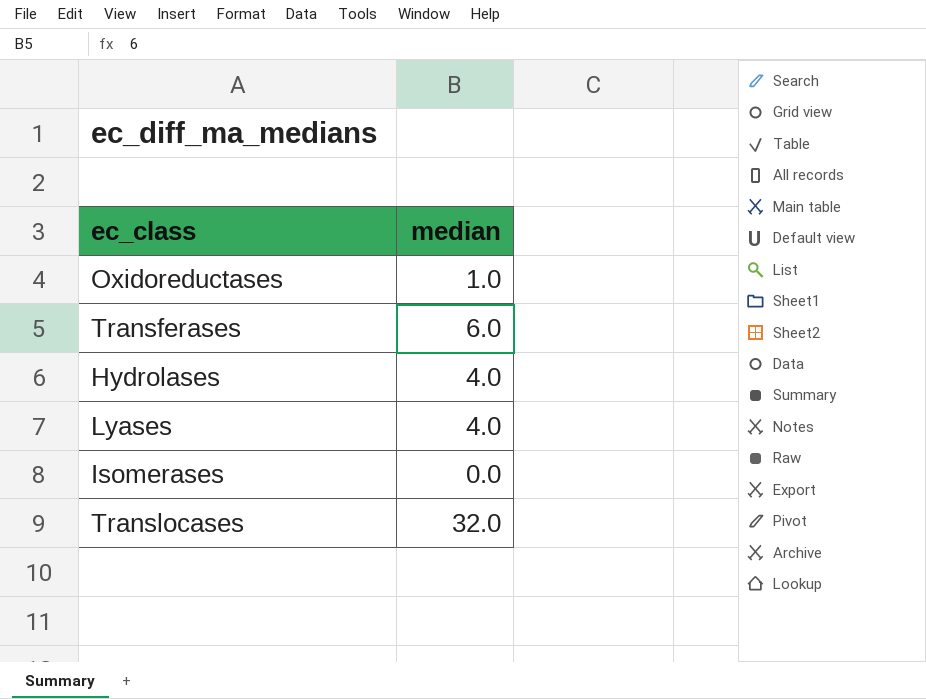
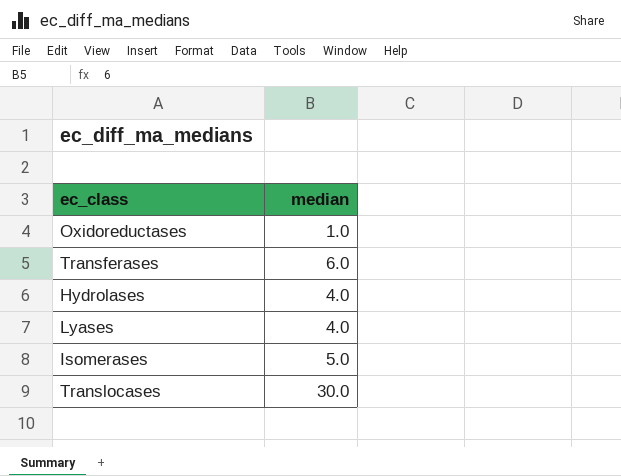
Isomerases | median: 0.0 -> 5.0
Translocases | median: 32.0 -> 30.0

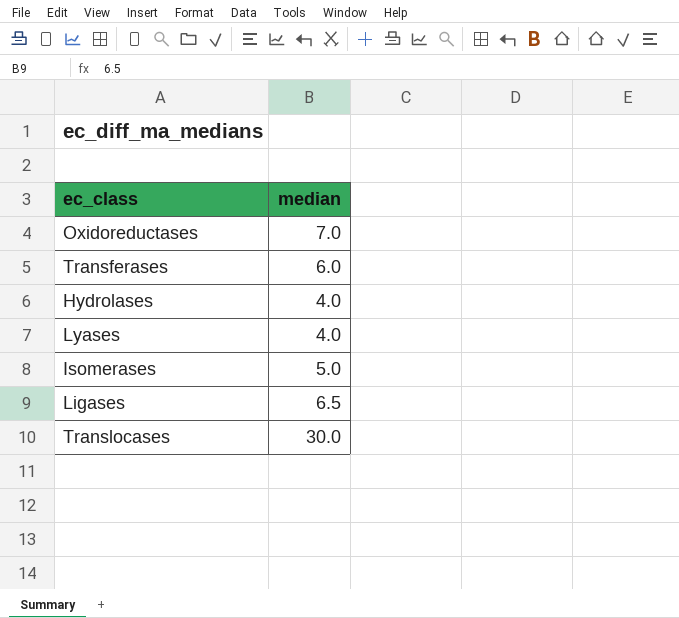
Oxidoreductases | median: 1.0 -> 7.0
row Ligases: none -> 6.5

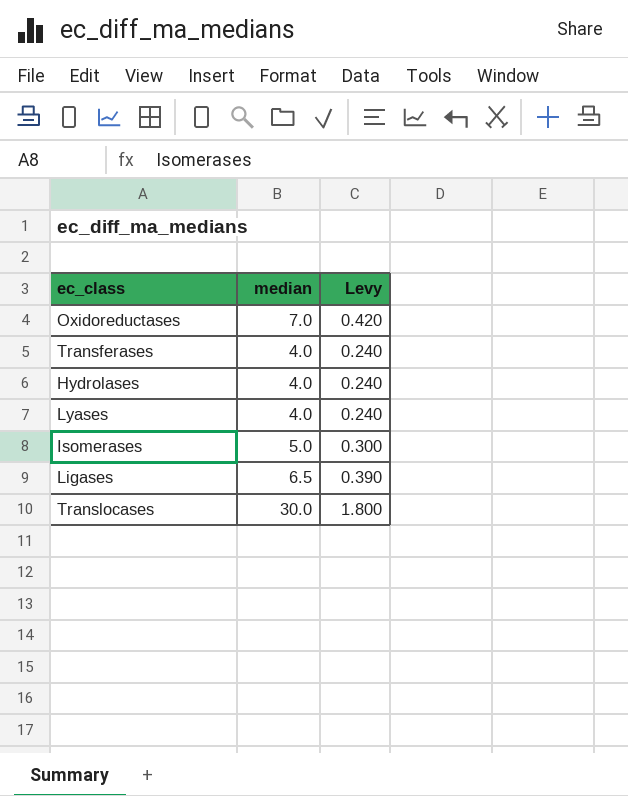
column Levy | formula: none -> [median] * 0.06
Transferases | median: 6.0 -> 4.0

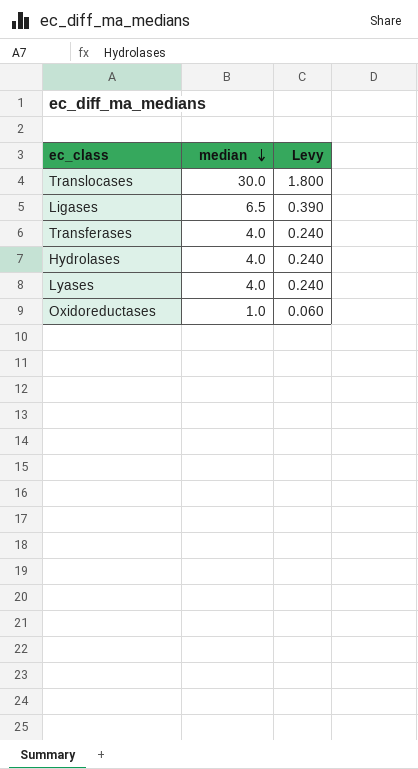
row order: none -> median descending
row Isomerases: 5.0 | 0.300 -> none
Oxidoreductases | median: 7.0 -> 1.0
Oxidoreductases | Levy: 0.420 -> 0.060

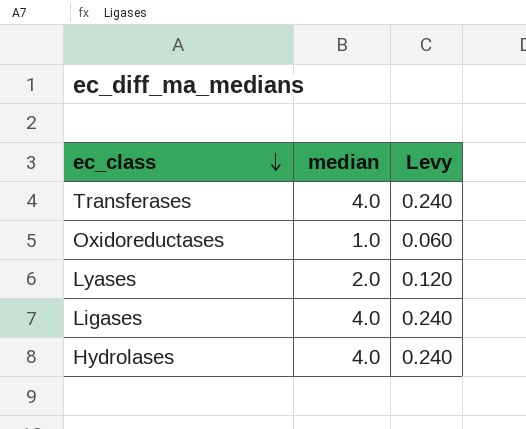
row order: median descending -> ec_class descending
row Translocases: 30.0 | 1.800 -> none
Lyases | median: 4.0 -> 2.0
Lyases | Levy: 0.240 -> 0.120
Ligases | median: 6.5 -> 4.0
Ligases | Levy: 0.390 -> 0.240

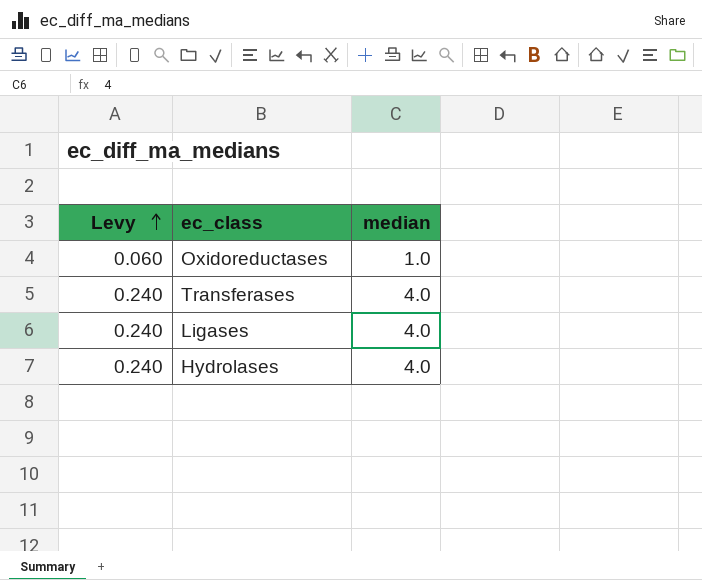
row order: ec_class descending -> Levy ascending
column Levy | position: 3 -> 1
row Lyases: 2.0 | 0.120 -> none

